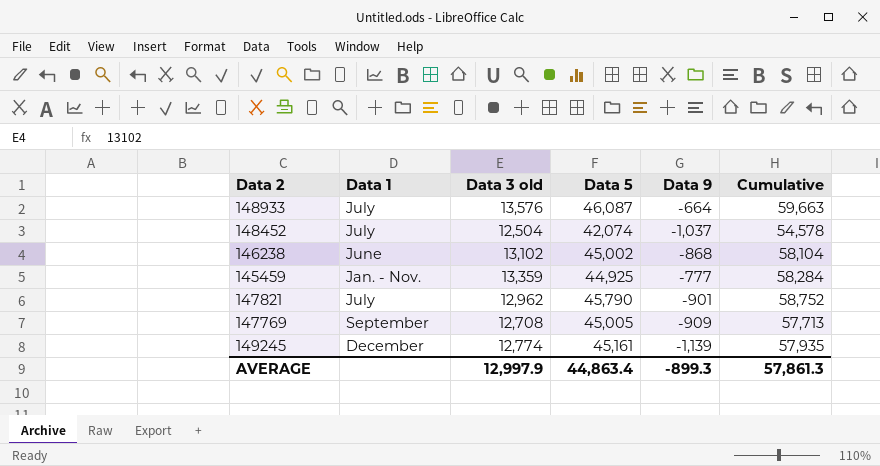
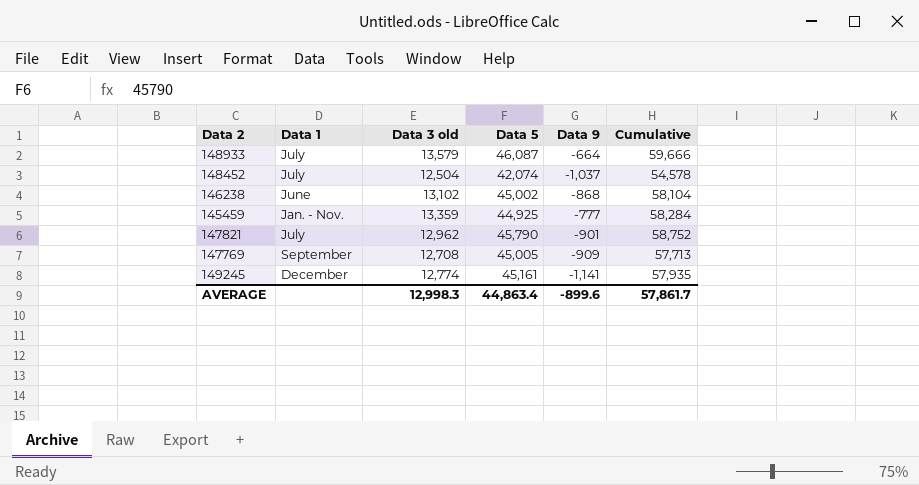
148933 | Data 3 old: 13,576 -> 13,579
148933 | Cumulative: 59,663 -> 59,666
149245 | Data 9: -1,139 -> -1,141
AVERAGE | Data 3 old: 12,997.9 -> 12,998.3
AVERAGE | Data 9: -899.3 -> -899.6
AVERAGE | Cumulative: 57,861.3 -> 57,861.7

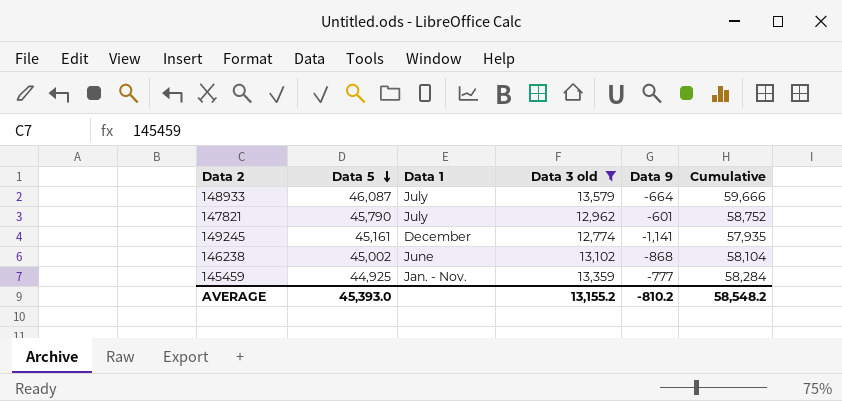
filter: none -> Data 3 old >= 12,774
row order: none -> Data 5 descending
column Data 5 | position: 4 -> 2
147821 | Data 9: -901 -> -601
AVERAGE | Data 5: 44,863.4 -> 45,393.0
AVERAGE | Data 3 old: 12,998.3 -> 13,155.2
AVERAGE | Data 9: -899.6 -> -810.2
AVERAGE | Cumulative: 57,861.7 -> 58,548.2

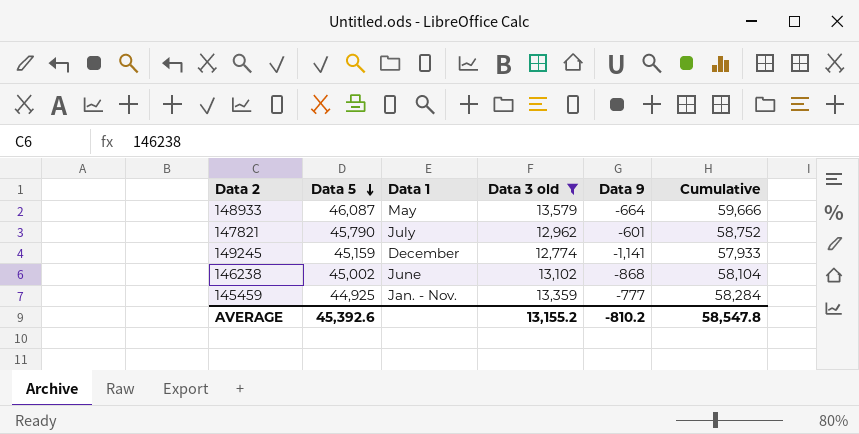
148933 | Data 1: July -> May
149245 | Data 5: 45,161 -> 45,159
149245 | Cumulative: 57,935 -> 57,933
AVERAGE | Data 5: 45,393.0 -> 45,392.6
AVERAGE | Cumulative: 58,548.2 -> 58,547.8

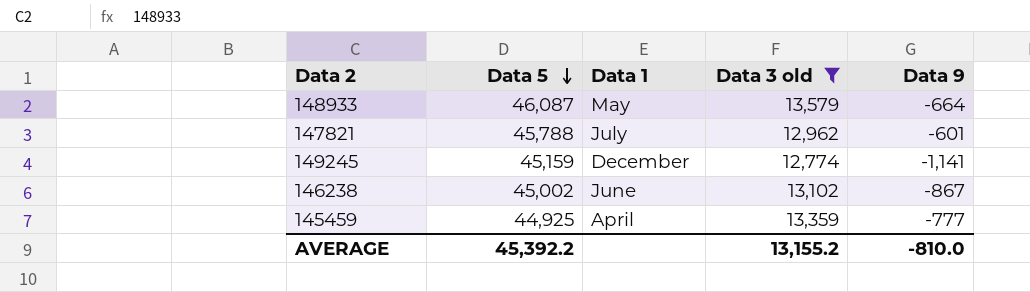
column Cumulative | formula: [Data 5] + [Data 3 old] -> none
147821 | Data 5: 45,790 -> 45,788
146238 | Data 9: -868 -> -867
145459 | Data 1: Jan. - Nov. -> April
AVERAGE | Data 5: 45,392.6 -> 45,392.2
AVERAGE | Data 9: -810.2 -> -810.0

